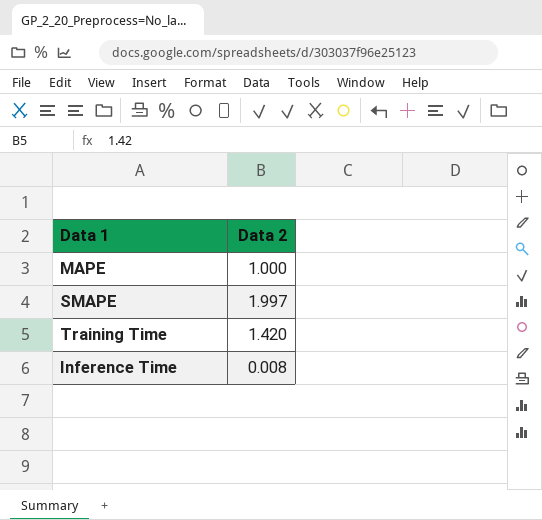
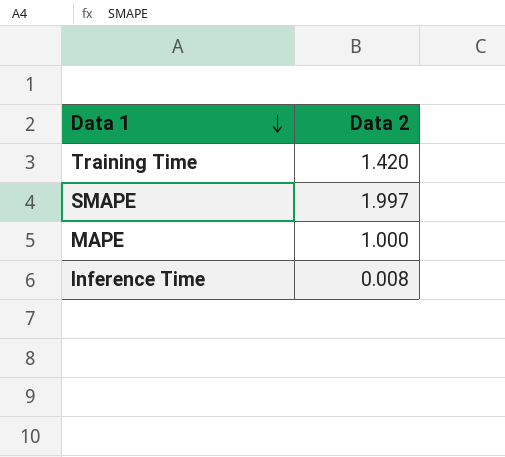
row order: none -> Data 1 descending

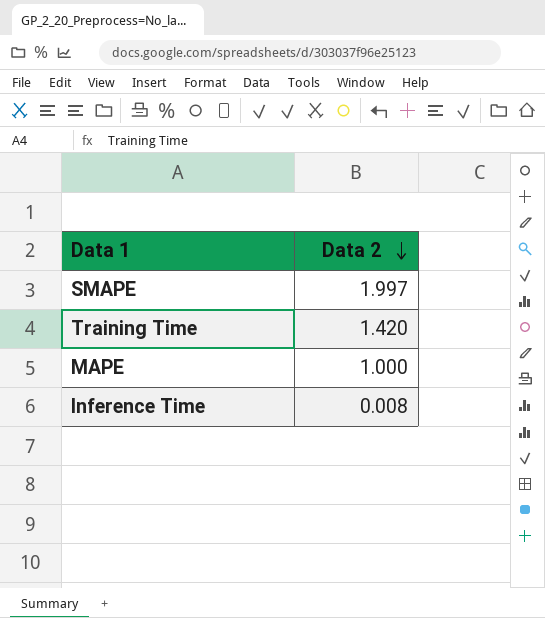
row order: Data 1 descending -> Data 2 descending

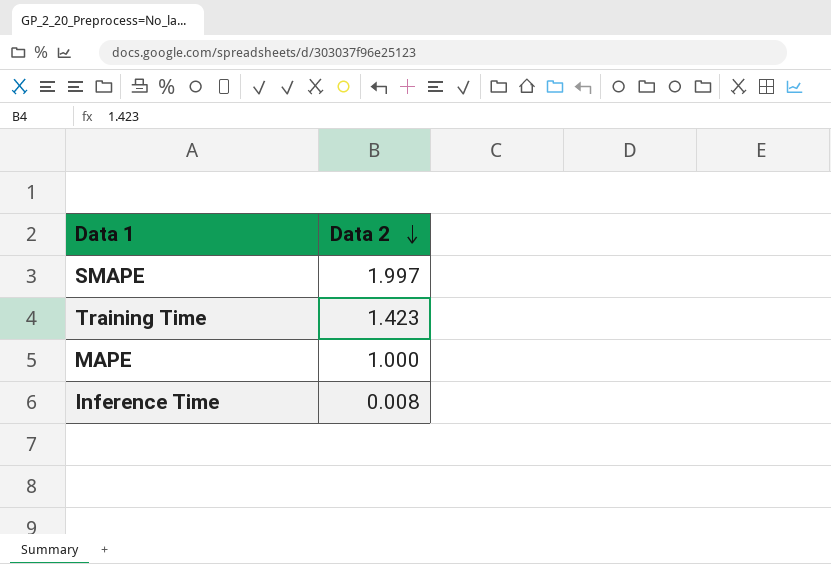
Training Time | Data 2: 1.420 -> 1.423

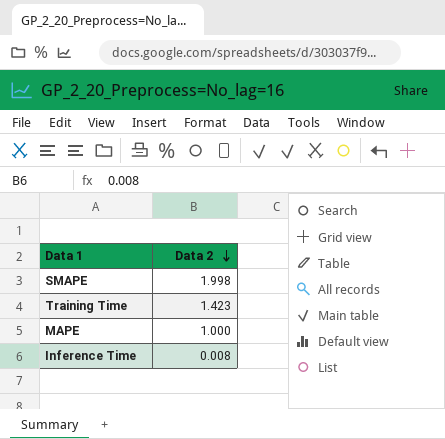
SMAPE | Data 2: 1.997 -> 1.998

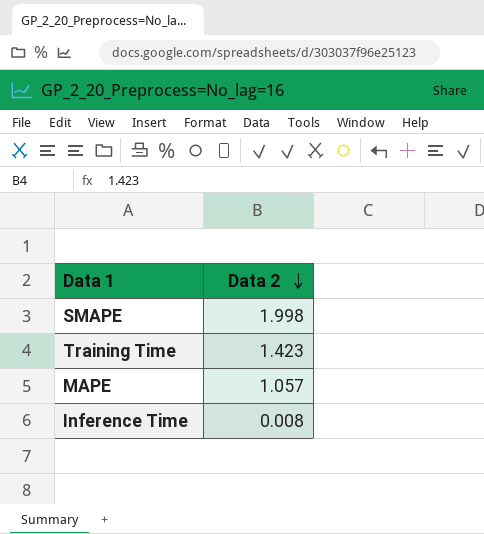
MAPE | Data 2: 1.000 -> 1.057

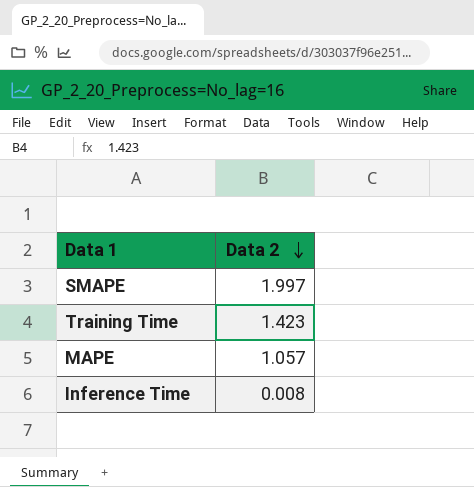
SMAPE | Data 2: 1.998 -> 1.997

